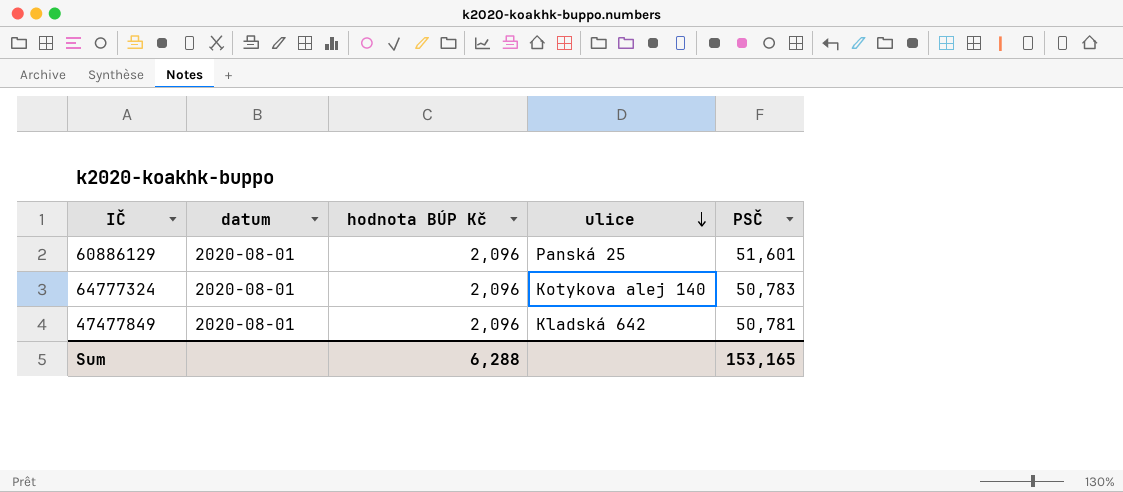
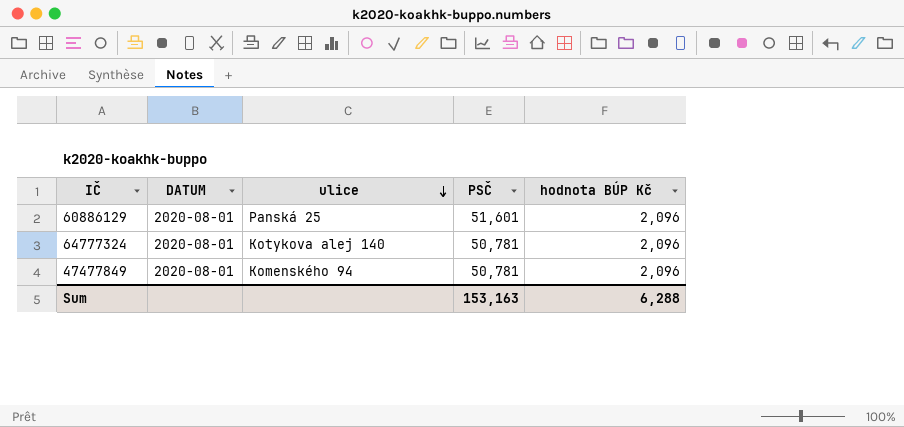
column name: datum -> DATUM
column hodnota BÚP Kč | position: 3 -> 5
64777324 | PSČ: 50,783 -> 50,781
47477849 | ulice: Kladská 642 -> Komenského 94
Sum | PSČ: 153,165 -> 153,163

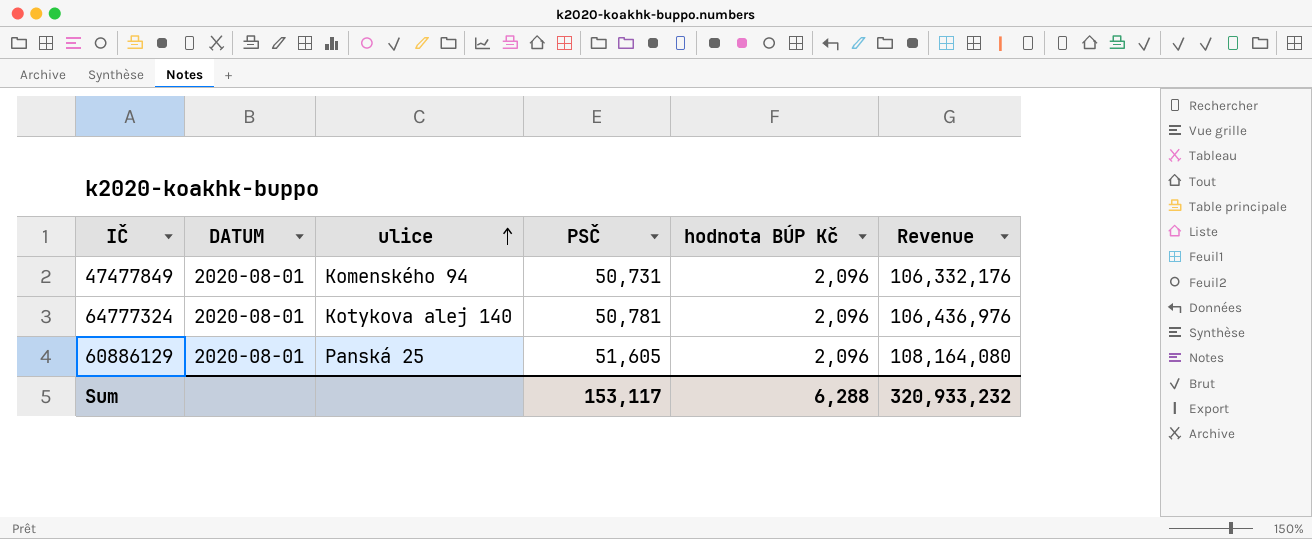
row order: ulice descending -> ulice ascending
column Revenue | formula: none -> [PSČ] * [hodnota BÚP Kč]
47477849 | PSČ: 50,781 -> 50,731
60886129 | PSČ: 51,601 -> 51,605
Sum | PSČ: 153,163 -> 153,117

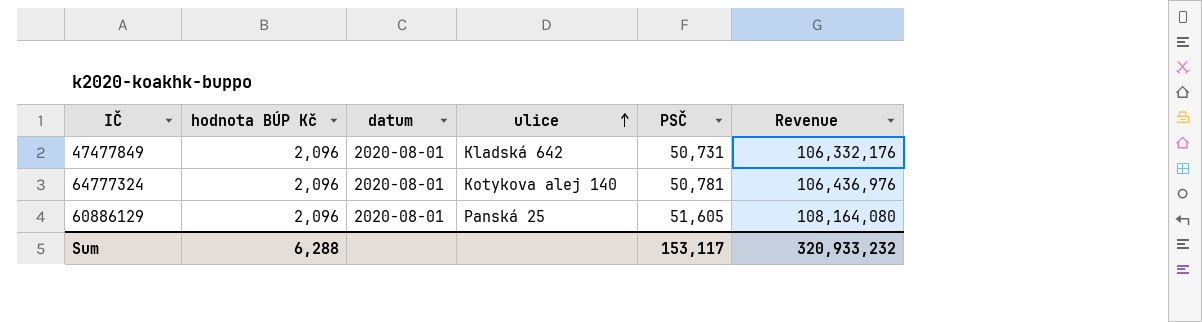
column hodnota BÚP Kč | position: 5 -> 2
column name: DATUM -> datum
47477849 | ulice: Komenského 94 -> Kladská 642

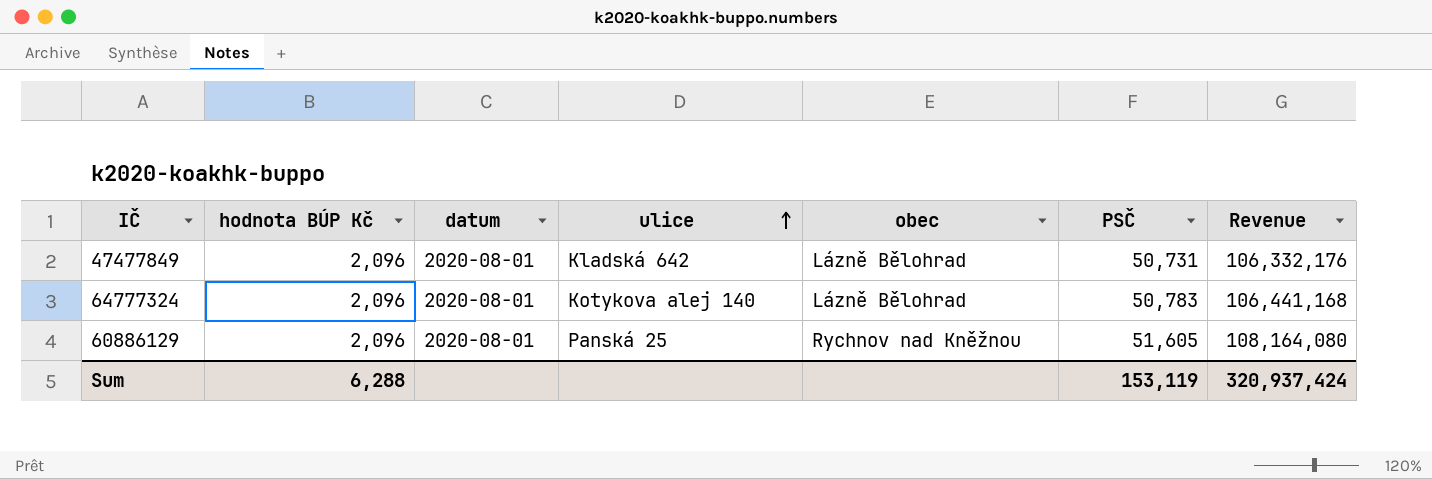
column obec | position: none -> 5
64777324 | PSČ: 50,781 -> 50,783
64777324 | Revenue: 106,436,976 -> 106,441,168
Sum | PSČ: 153,117 -> 153,119
Sum | Revenue: 320,933,232 -> 320,937,424

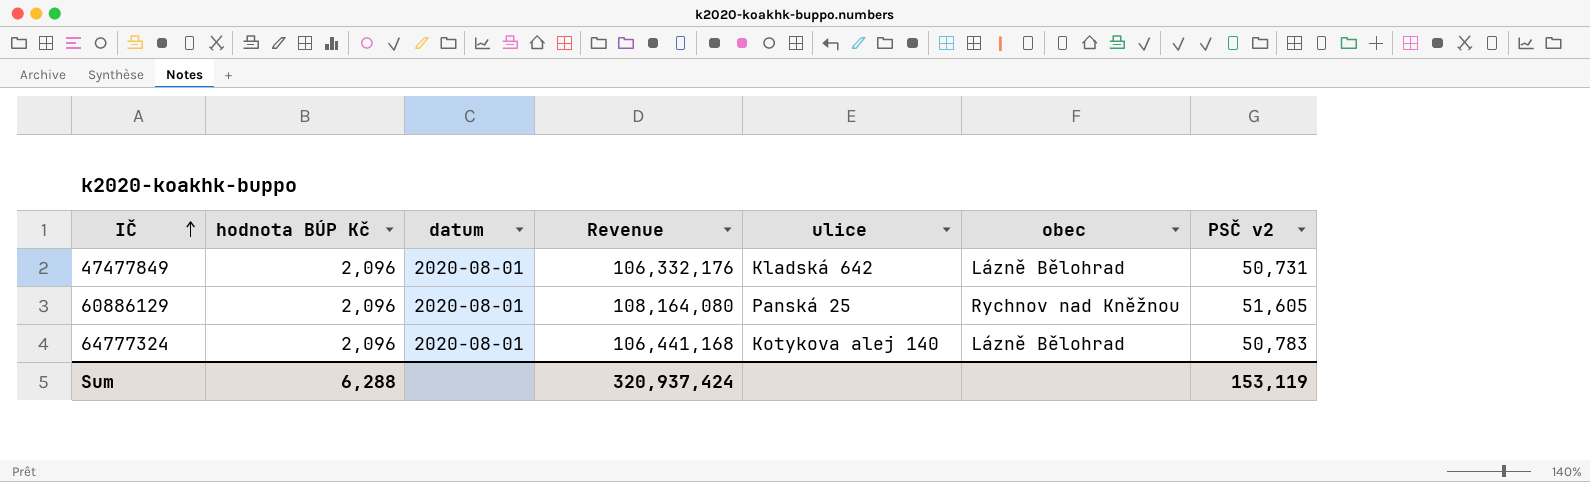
row order: ulice ascending -> IČ ascending
column Revenue | position: 7 -> 4
column name: PSČ -> PSČ v2

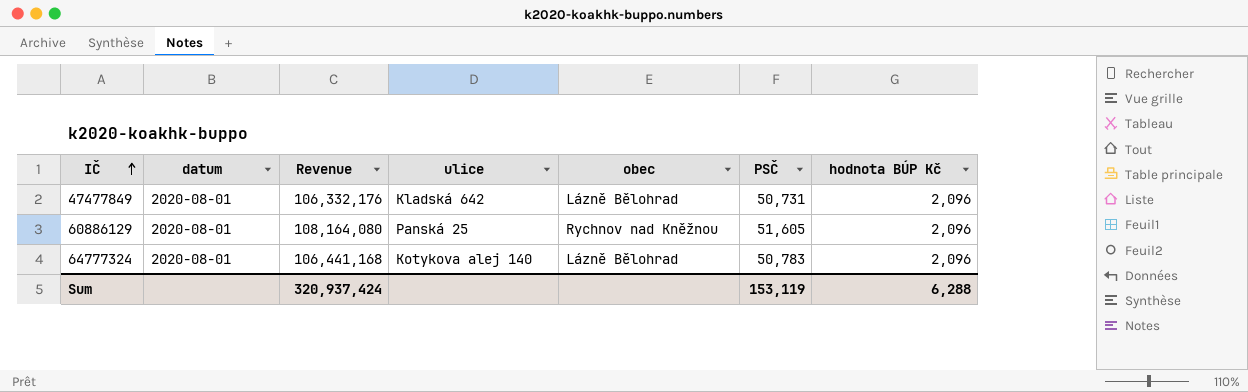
column name: PSČ v2 -> PSČ
column hodnota BÚP Kč | position: 2 -> 7

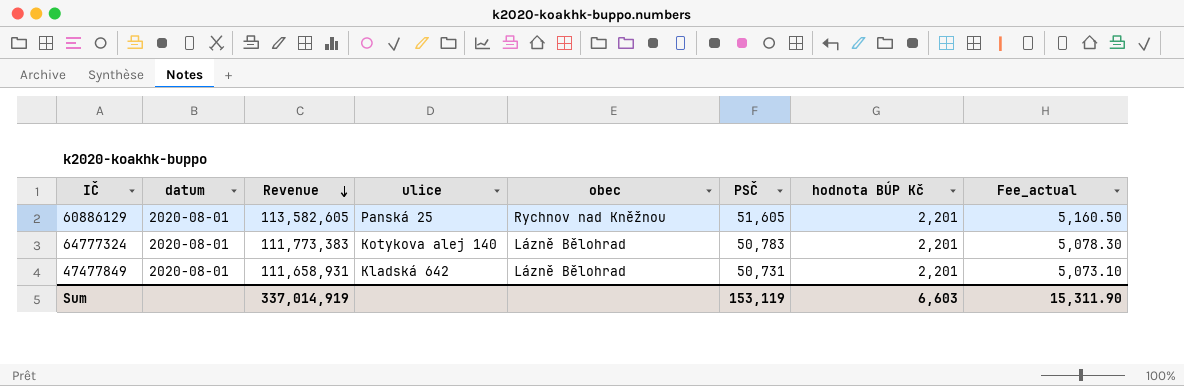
row order: IČ ascending -> Revenue descending
column Fee_actual | formula: none -> [PSČ] * 0.1
60886129 | Revenue: 108,164,080 -> 113,582,605
60886129 | hodnota BÚP Kč: 2,096 -> 2,201
64777324 | Revenue: 106,441,168 -> 111,773,383
64777324 | hodnota BÚP Kč: 2,096 -> 2,201
47477849 | Revenue: 106,332,176 -> 111,658,931
47477849 | hodnota BÚP Kč: 2,096 -> 2,201
Sum | Revenue: 320,937,424 -> 337,014,919
Sum | hodnota BÚP Kč: 6,288 -> 6,603

